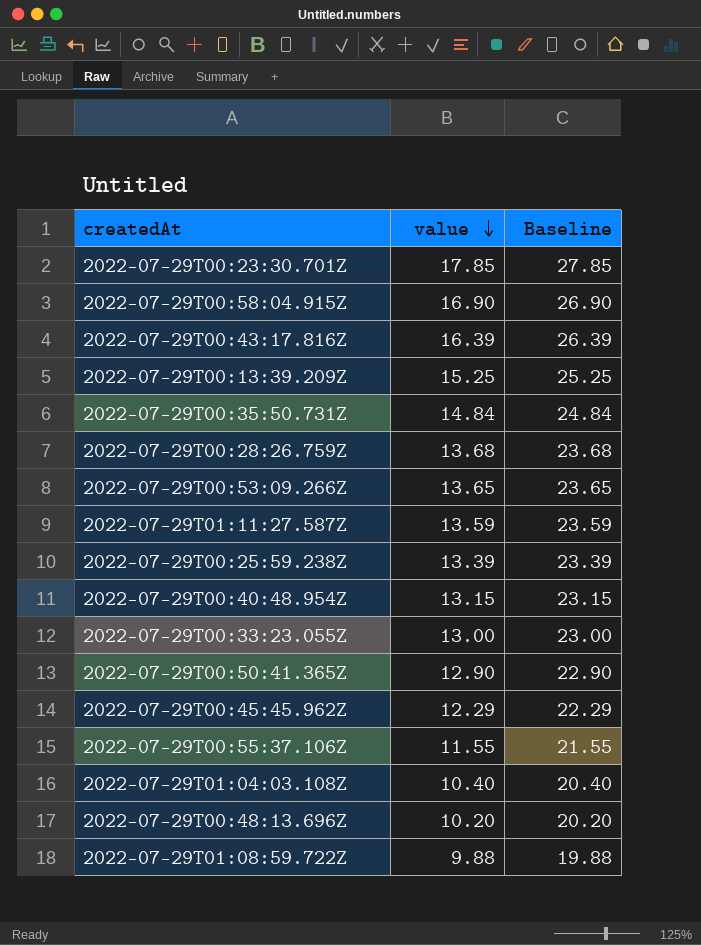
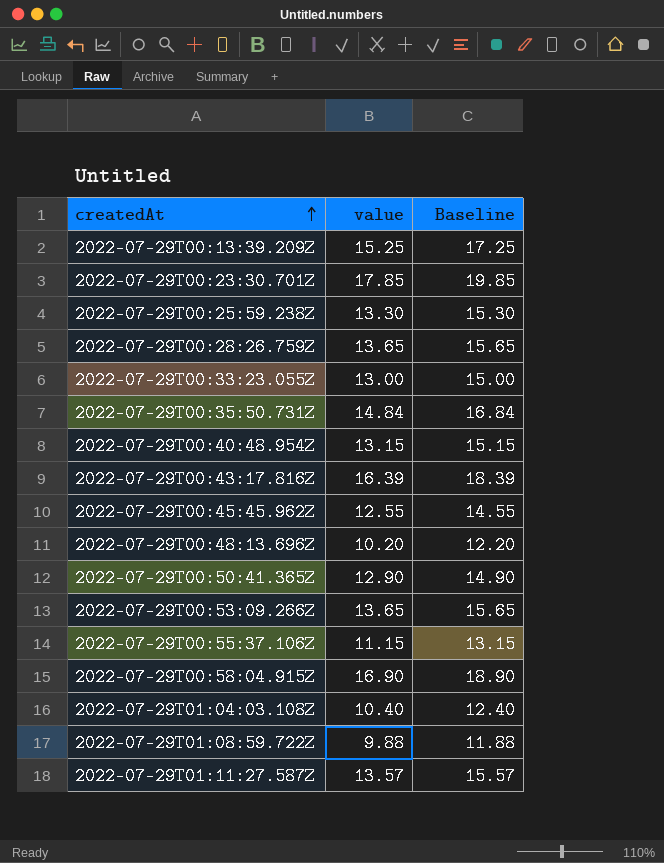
row order: value descending -> createdAt ascending
column Baseline | formula: [value] + 10 -> [value] + 2
2022-07-29T00:25:59.238Z | value: 13.39 -> 13.30
2022-07-29T00:28:26.759Z | value: 13.68 -> 13.65
2022-07-29T00:45:45.962Z | value: 12.29 -> 12.55
2022-07-29T00:55:37.106Z | value: 11.55 -> 11.15
2022-07-29T01:11:27.587Z | value: 13.59 -> 13.57

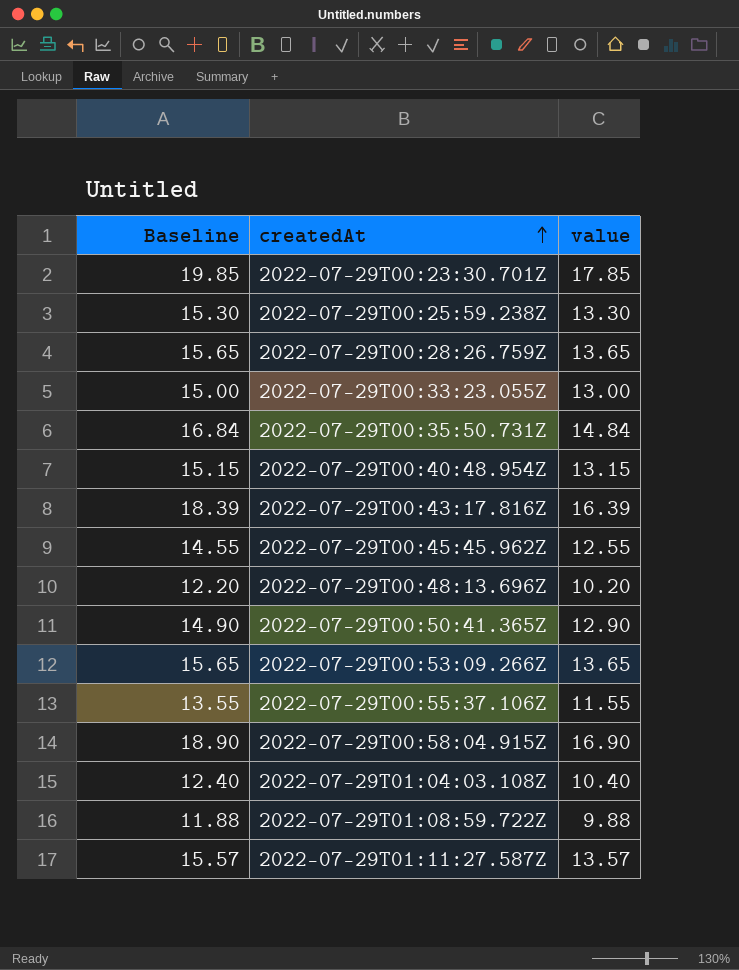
column Baseline | position: 3 -> 1
row 2022-07-29T00:13:39.209Z: 15.25 | 17.25 -> none
2022-07-29T00:55:37.106Z | Baseline: 13.15 -> 13.55
2022-07-29T00:55:37.106Z | value: 11.15 -> 11.55

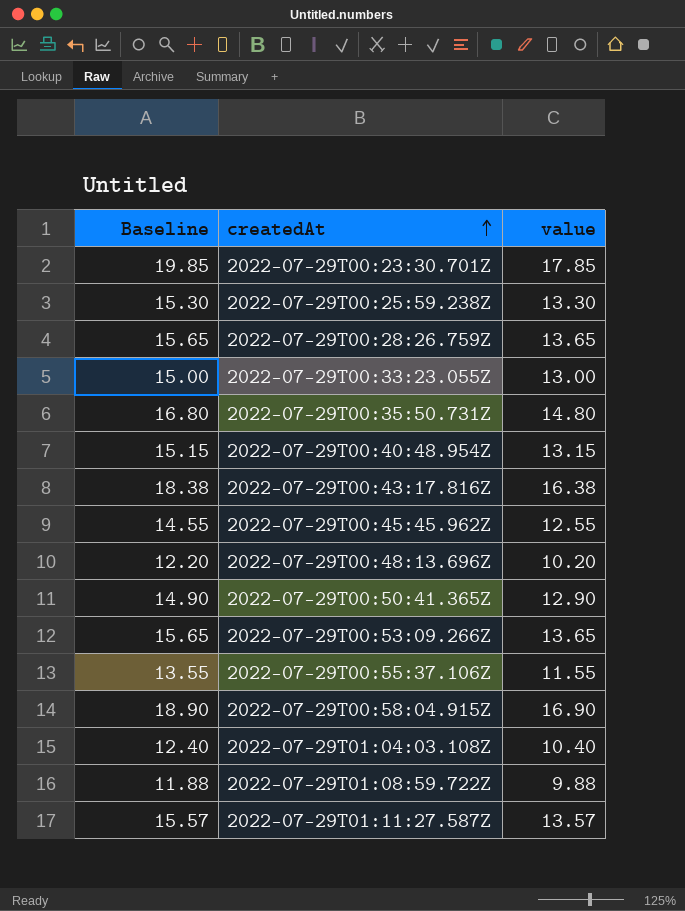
2022-07-29T00:35:50.731Z | Baseline: 16.84 -> 16.80
2022-07-29T00:35:50.731Z | value: 14.84 -> 14.80
2022-07-29T00:43:17.816Z | Baseline: 18.39 -> 18.38
2022-07-29T00:43:17.816Z | value: 16.39 -> 16.38

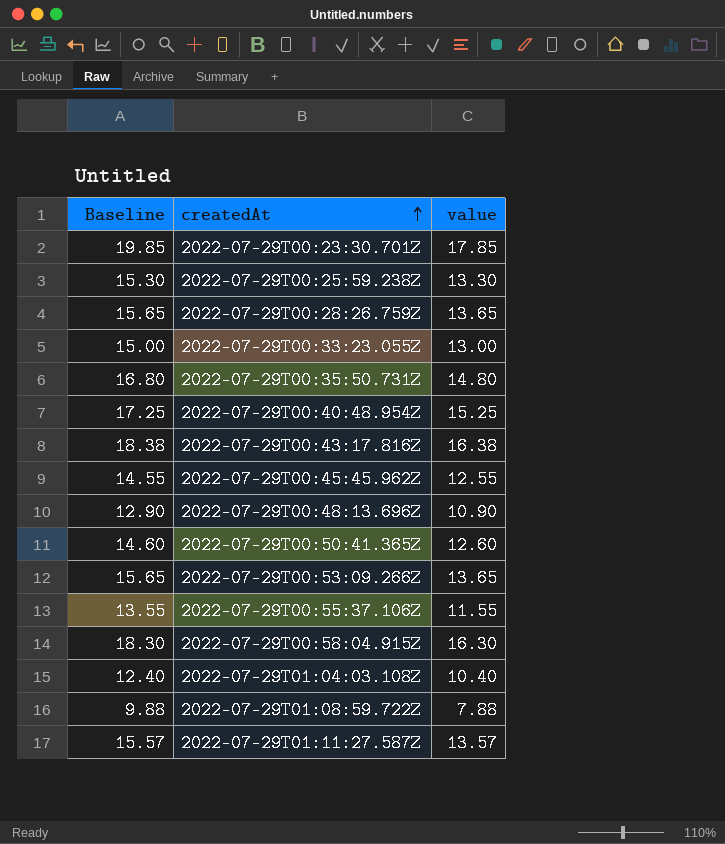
2022-07-29T00:40:48.954Z | Baseline: 15.15 -> 17.25
2022-07-29T00:40:48.954Z | value: 13.15 -> 15.25
2022-07-29T00:48:13.696Z | Baseline: 12.20 -> 12.90
2022-07-29T00:48:13.696Z | value: 10.20 -> 10.90
2022-07-29T00:50:41.365Z | Baseline: 14.90 -> 14.60
2022-07-29T00:50:41.365Z | value: 12.90 -> 12.60
2022-07-29T00:58:04.915Z | Baseline: 18.90 -> 18.30
2022-07-29T00:58:04.915Z | value: 16.90 -> 16.30
2022-07-29T01:08:59.722Z | Baseline: 11.88 -> 9.88
2022-07-29T01:08:59.722Z | value: 9.88 -> 7.88

